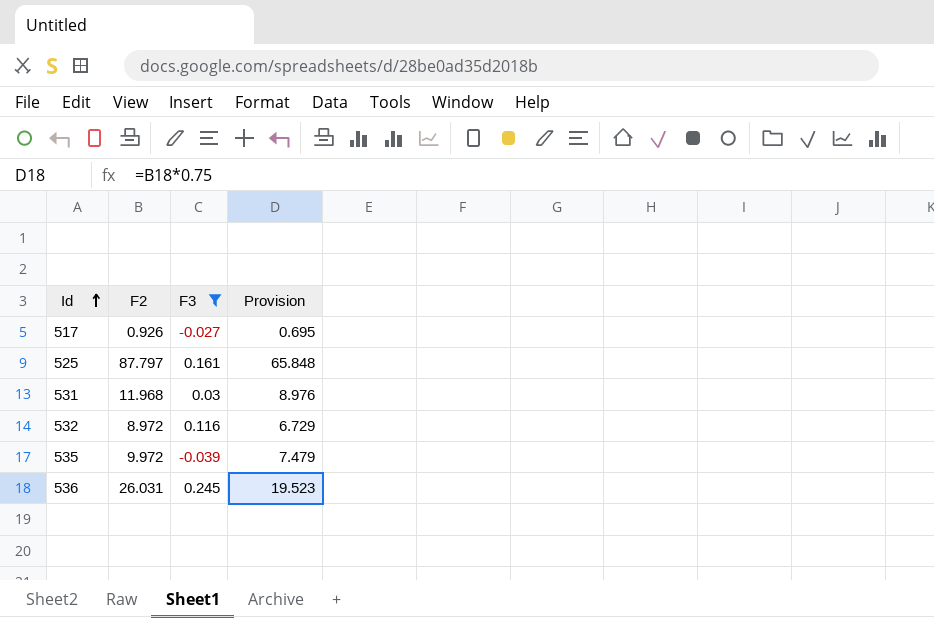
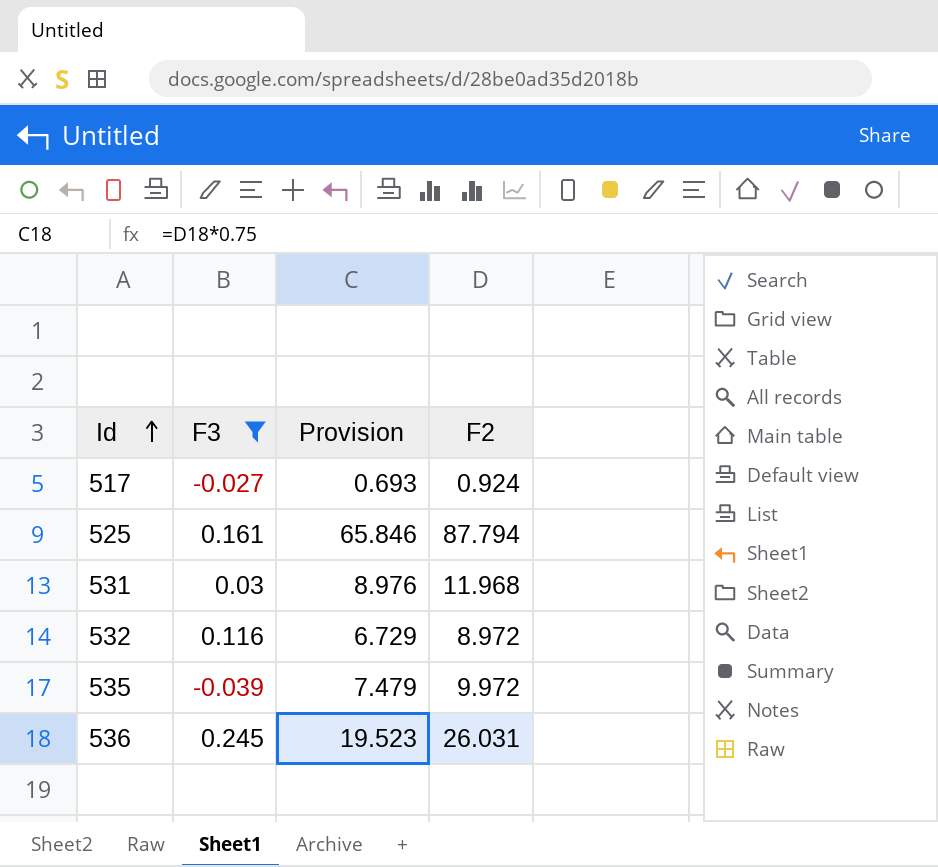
column F2 | position: 2 -> 4
517 | Provision: 0.695 -> 0.693
517 | F2: 0.926 -> 0.924
525 | Provision: 65.848 -> 65.846
525 | F2: 87.797 -> 87.794

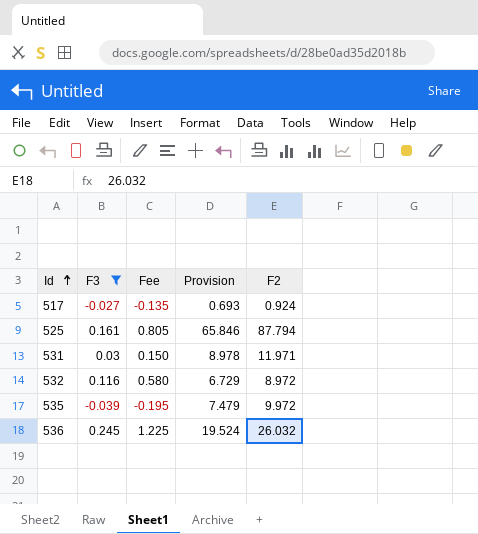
column Fee | formula: none -> [F3] * 5
531 | Provision: 8.976 -> 8.978
531 | F2: 11.968 -> 11.971
536 | Provision: 19.523 -> 19.524
536 | F2: 26.031 -> 26.032

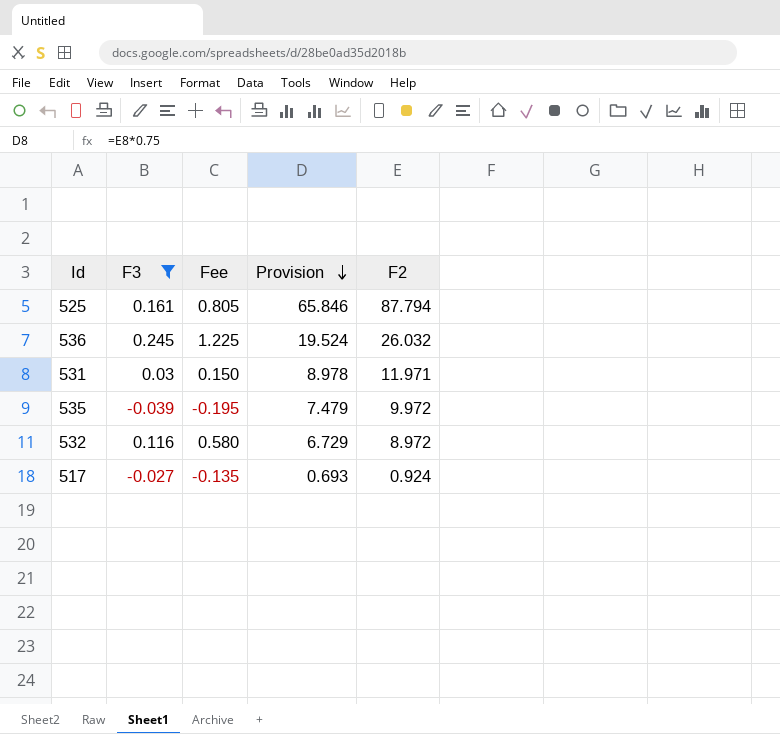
row order: Id ascending -> Provision descending

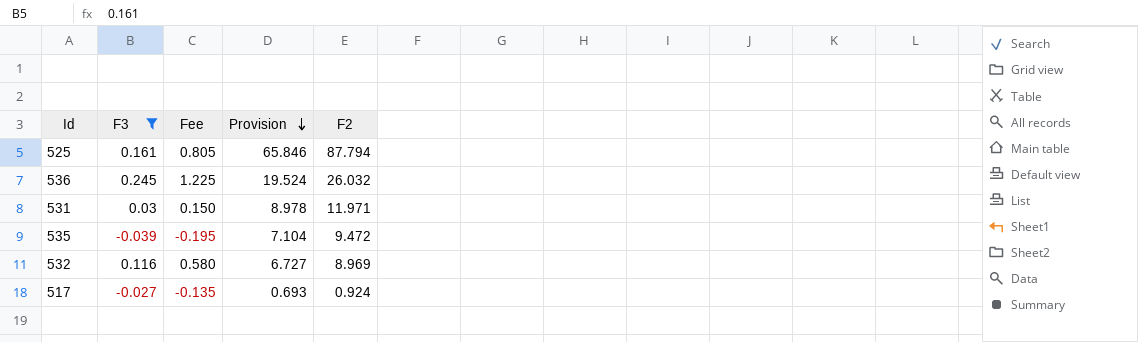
535 | Provision: 7.479 -> 7.104
535 | F2: 9.972 -> 9.472
532 | Provision: 6.729 -> 6.727
532 | F2: 8.972 -> 8.969

